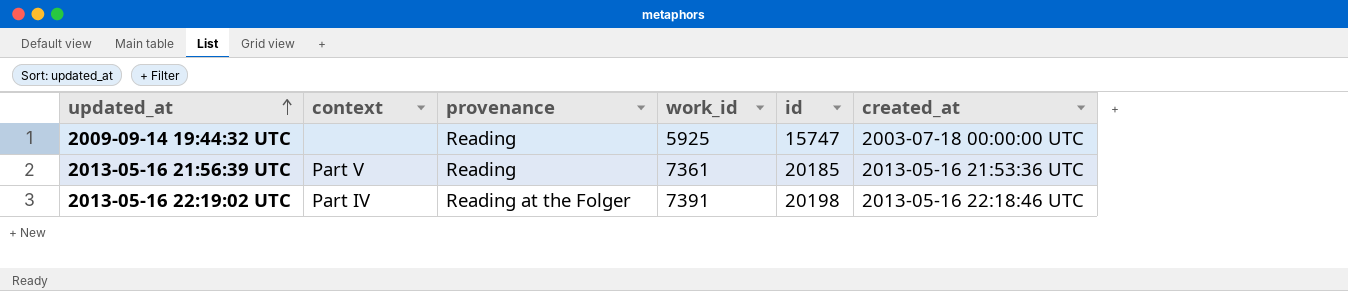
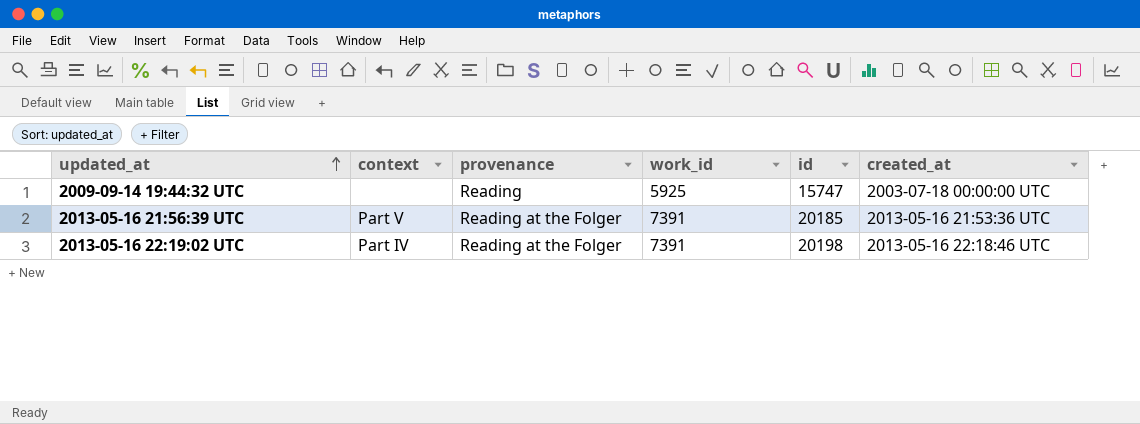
2013-05-16 21:56:39 UTC | provenance: Reading -> Reading at the Folger
2013-05-16 21:56:39 UTC | work_id: 7361 -> 7391

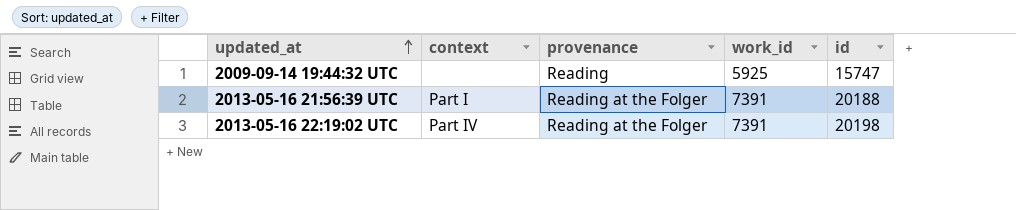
column created_at | position: 6 -> none
2013-05-16 21:56:39 UTC | context: Part V -> Part I
2013-05-16 21:56:39 UTC | id: 20185 -> 20188

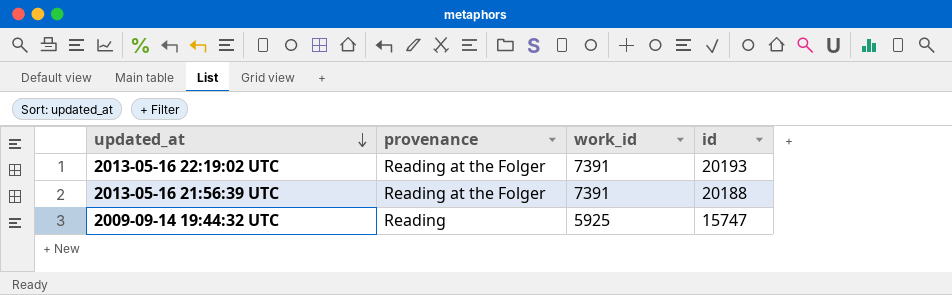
row order: updated_at ascending -> updated_at descending
column context | position: 2 -> none
2013-05-16 22:19:02 UTC | id: 20198 -> 20193

